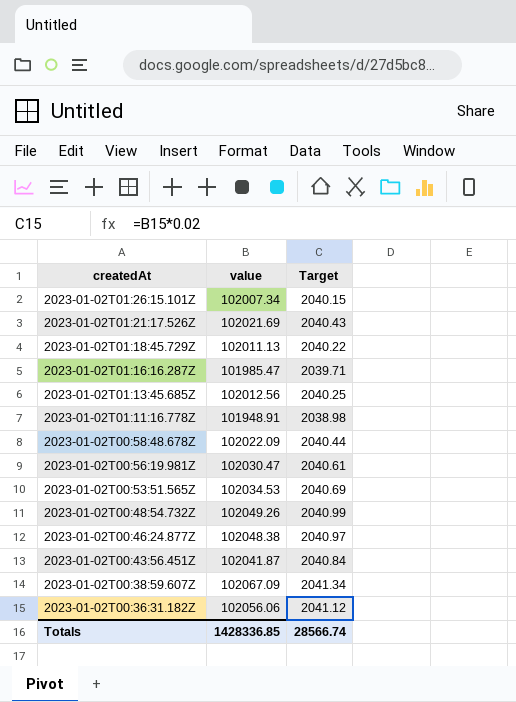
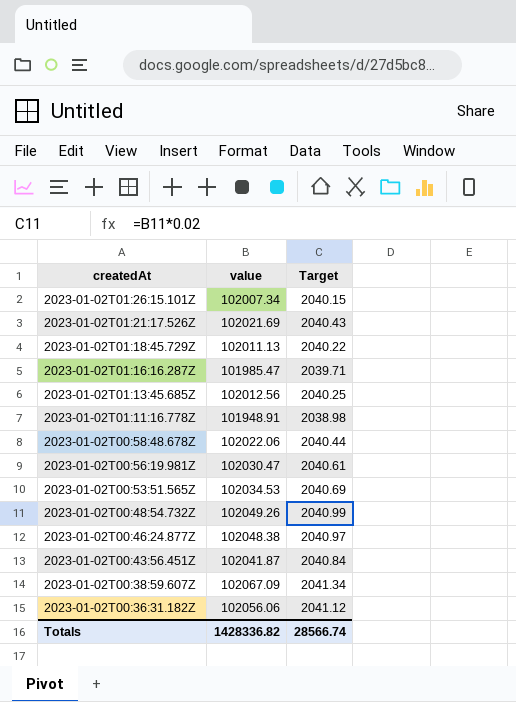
2023-01-02T00:58:48.678Z | value: 102022.09 -> 102022.06
Totals | value: 1428336.85 -> 1428336.82

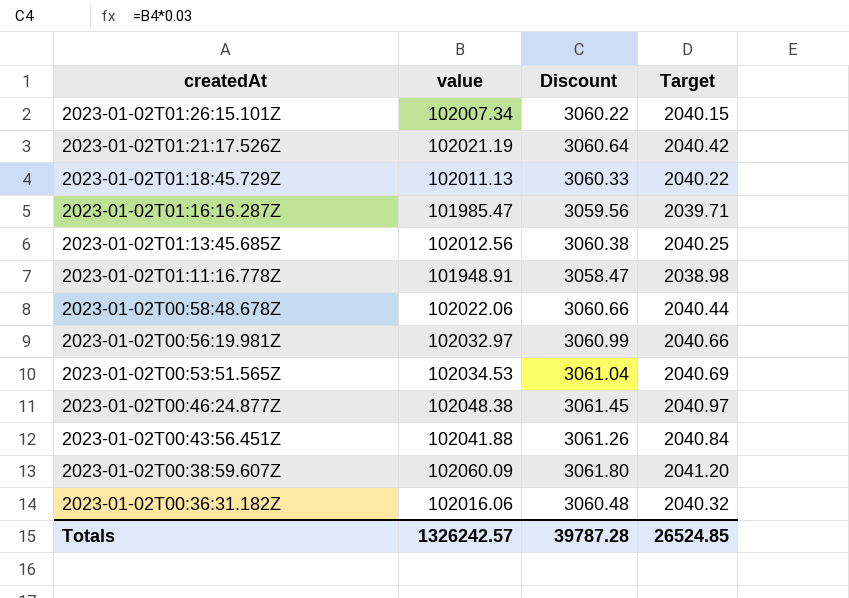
column Discount | formula: none -> [value] * 0.03
row 2023-01-02T00:48:54.732Z: 102049.26 | 2040.99 -> none
2023-01-02T01:21:17.526Z | value: 102021.69 -> 102021.19
2023-01-02T01:21:17.526Z | Target: 2040.43 -> 2040.42
2023-01-02T00:56:19.981Z | value: 102030.47 -> 102032.97
2023-01-02T00:56:19.981Z | Target: 2040.61 -> 2040.66
2023-01-02T00:43:56.451Z | value: 102041.87 -> 102041.88
2023-01-02T00:38:59.607Z | value: 102067.09 -> 102060.09
2023-01-02T00:38:59.607Z | Target: 2041.34 -> 2041.20
2023-01-02T00:36:31.182Z | value: 102056.06 -> 102016.06
2023-01-02T00:36:31.182Z | Target: 2041.12 -> 2040.32
Totals | value: 1428336.82 -> 1326242.57
Totals | Target: 28566.74 -> 26524.85

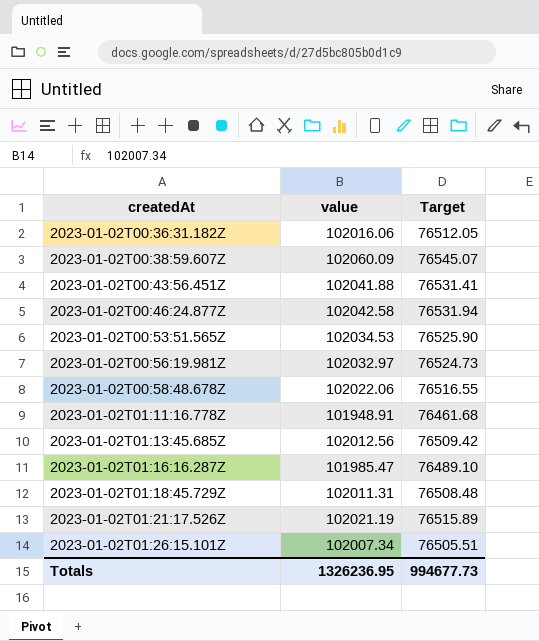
row order: createdAt descending -> createdAt ascending
column Discount | formula: [value] * 0.03 -> none
column Target | formula: [value] * 0.02 -> [value] * 0.75
2023-01-02T00:46:24.877Z | value: 102048.38 -> 102042.58
2023-01-02T01:18:45.729Z | value: 102011.13 -> 102011.31
Totals | value: 1326242.57 -> 1326236.95
Totals | Target: 26524.85 -> 994677.73

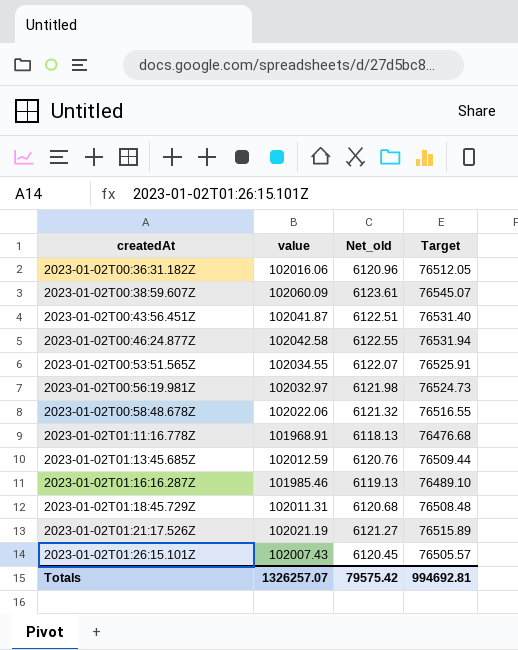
column Net_old | formula: none -> [value] * 0.06
2023-01-02T00:43:56.451Z | value: 102041.88 -> 102041.87
2023-01-02T00:43:56.451Z | Target: 76531.41 -> 76531.40
2023-01-02T00:53:51.565Z | value: 102034.53 -> 102034.55
2023-01-02T00:53:51.565Z | Target: 76525.90 -> 76525.91
2023-01-02T01:11:16.778Z | value: 101948.91 -> 101968.91
2023-01-02T01:11:16.778Z | Target: 76461.68 -> 76476.68
2023-01-02T01:13:45.685Z | value: 102012.56 -> 102012.59
2023-01-02T01:13:45.685Z | Target: 76509.42 -> 76509.44
2023-01-02T01:16:16.287Z | value: 101985.47 -> 101985.46
2023-01-02T01:26:15.101Z | value: 102007.34 -> 102007.43
2023-01-02T01:26:15.101Z | Target: 76505.51 -> 76505.57
Totals | value: 1326236.95 -> 1326257.07
Totals | Target: 994677.73 -> 994692.81

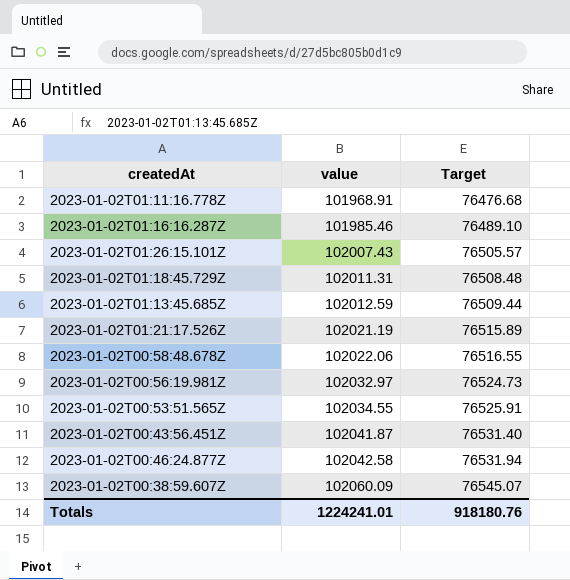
row order: createdAt ascending -> value ascending
column Net_old | formula: [value] * 0.06 -> none
row 2023-01-02T00:36:31.182Z: 102016.06 | 6120.96 | 76512.05 -> none
Totals | value: 1326257.07 -> 1224241.01
Totals | Target: 994692.81 -> 918180.76

